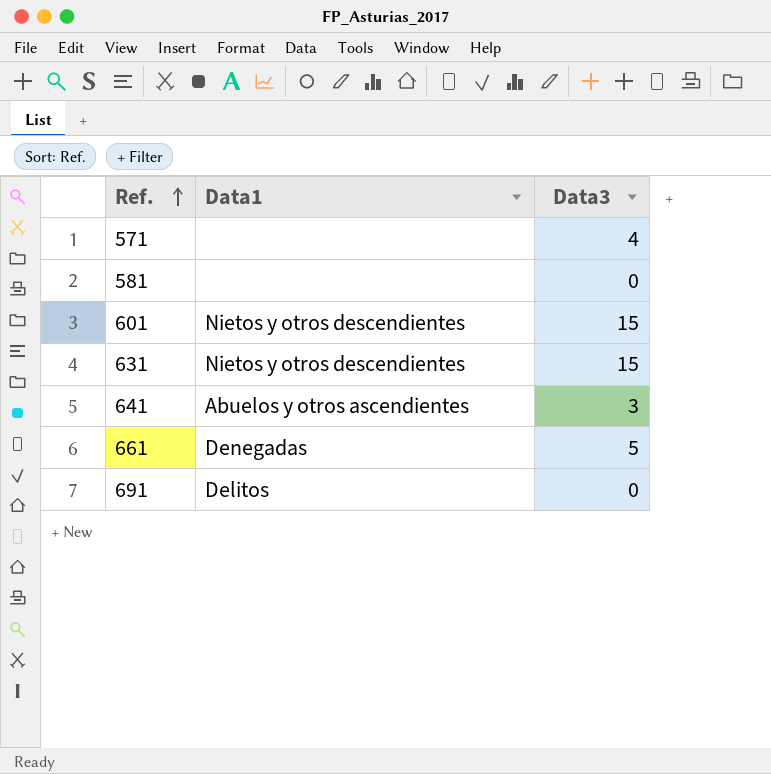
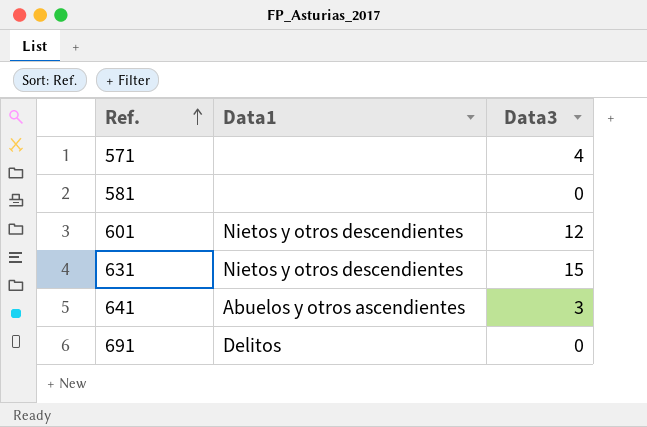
row 661: Denegadas | 5 -> none
601 | Data3: 15 -> 12

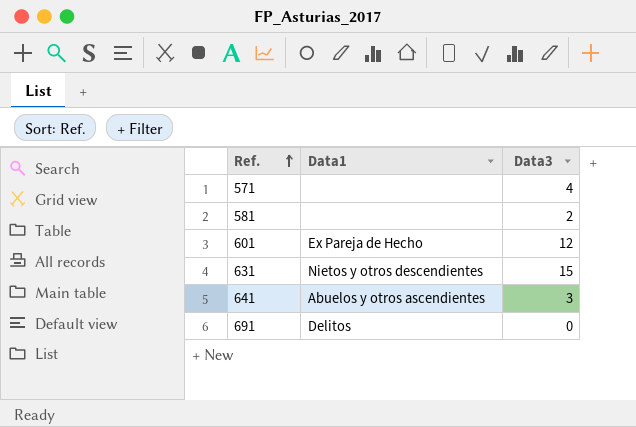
581 | Data3: 0 -> 2
601 | Data1: Nietos y otros descendientes -> Ex Pareja de Hecho

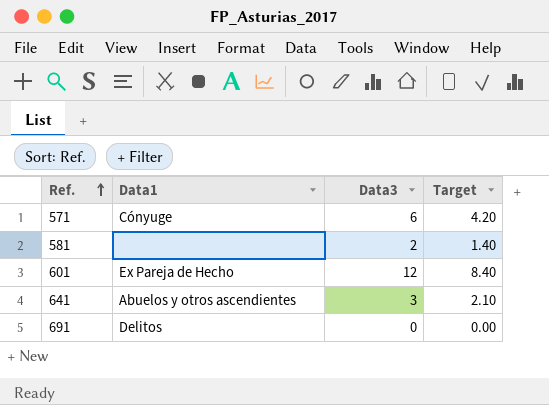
column Target | formula: none -> [Data3] * 0.7
row 631: Nietos y otros descendientes | 15 -> none
571 | Data1: none -> Cónyuge
571 | Data3: 4 -> 6

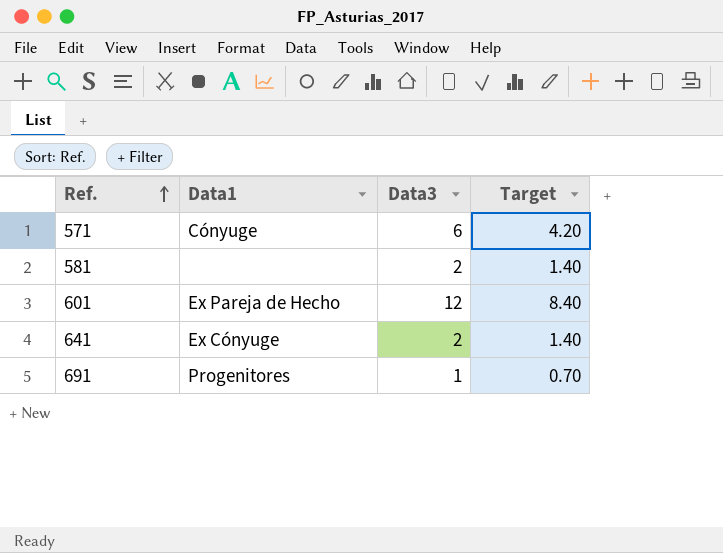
641 | Data1: Abuelos y otros ascendientes -> Ex Cónyuge
641 | Data3: 3 -> 2
641 | Target: 2.10 -> 1.40
691 | Data1: Delitos -> Progenitores
691 | Data3: 0 -> 1
691 | Target: 0.00 -> 0.70

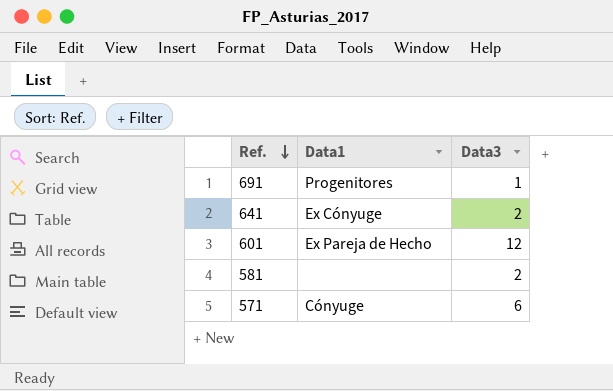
row order: Ref. ascending -> Ref. descending
column Target | formula: [Data3] * 0.7 -> none

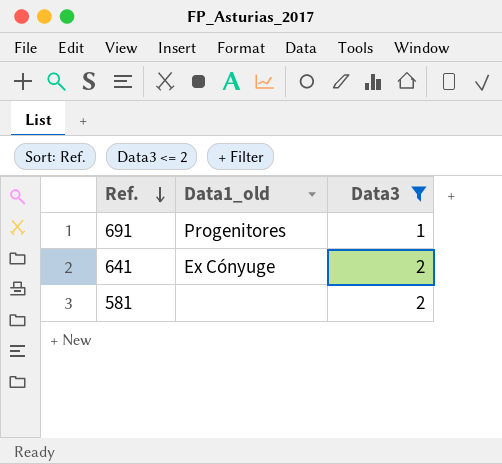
filter: none -> Data3 <= 2
column name: Data1 -> Data1_old

